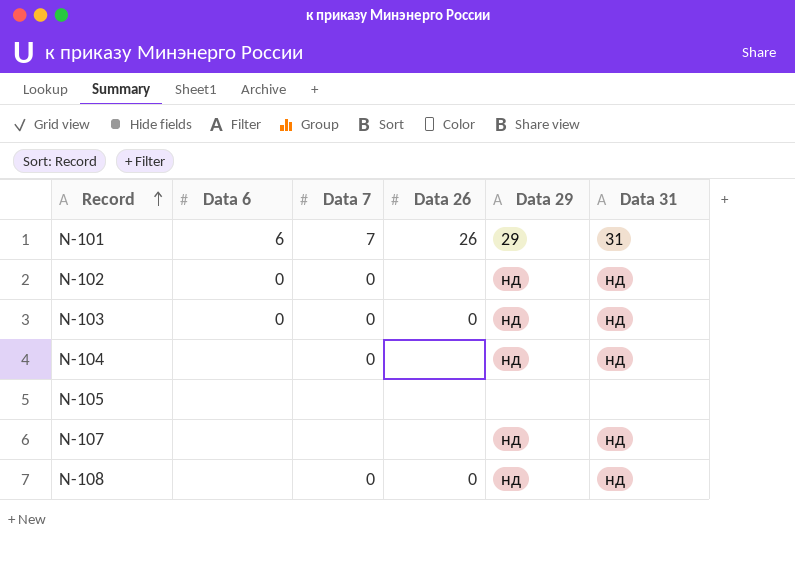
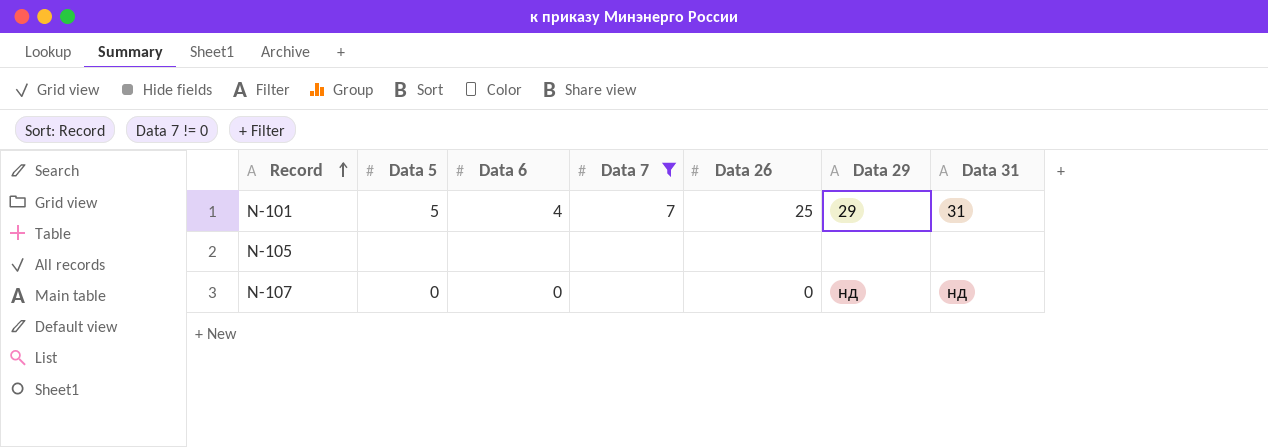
filter: none -> Data 7 != 0
column Data 5 | position: none -> 2
N-101 | Data 6: 6 -> 4
N-101 | Data 26: 26 -> 25
N-107 | Data 6: none -> 0
N-107 | Data 26: none -> 0

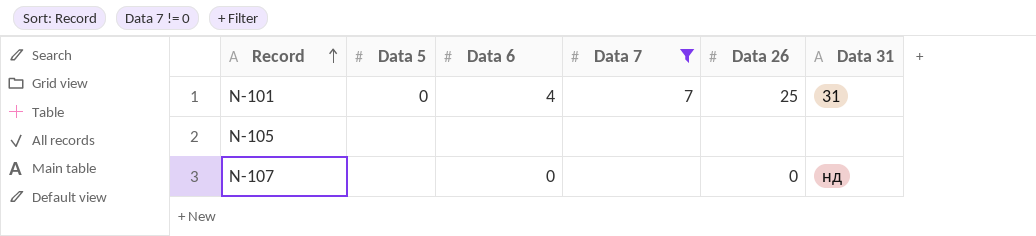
column Data 29 | position: 6 -> none
N-101 | Data 5: 5 -> 0
N-107 | Data 5: 0 -> none

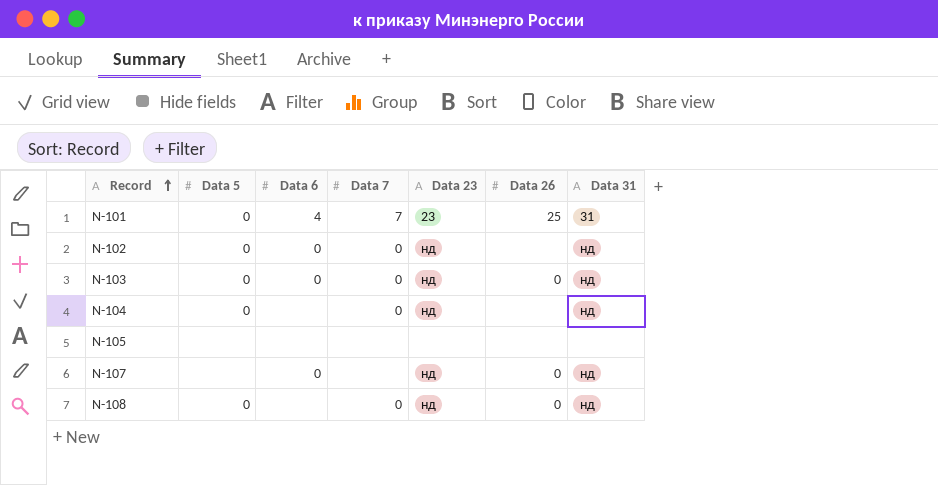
filter: Data 7 != 0 -> none
column Data 23 | position: none -> 5

